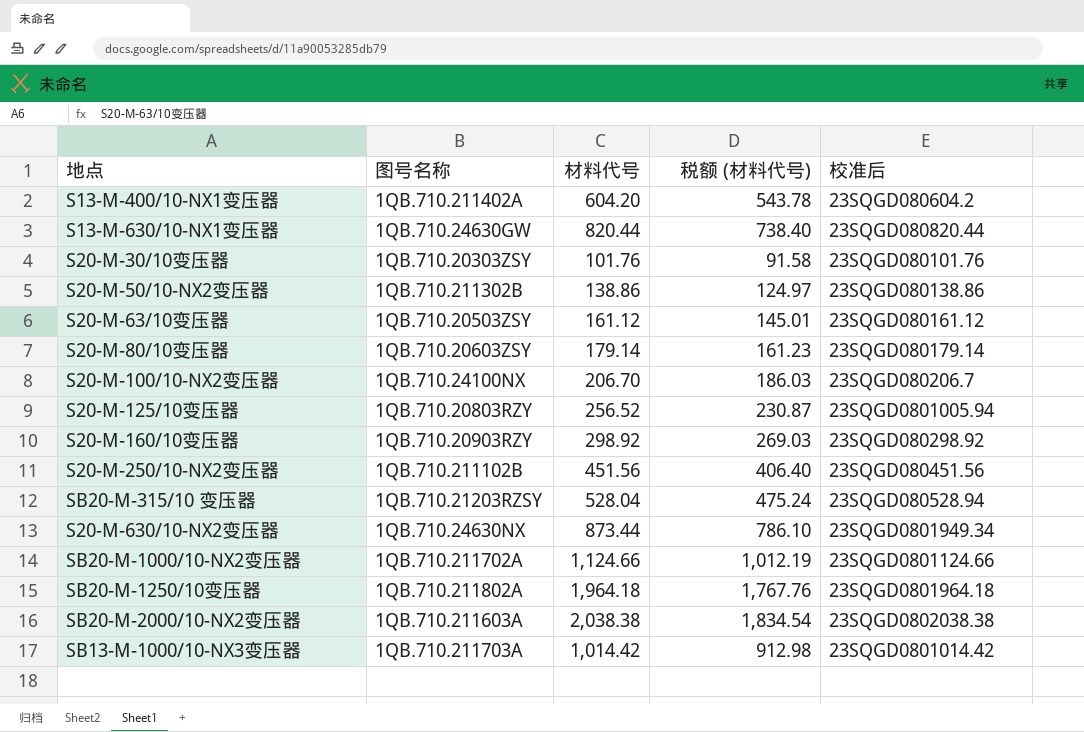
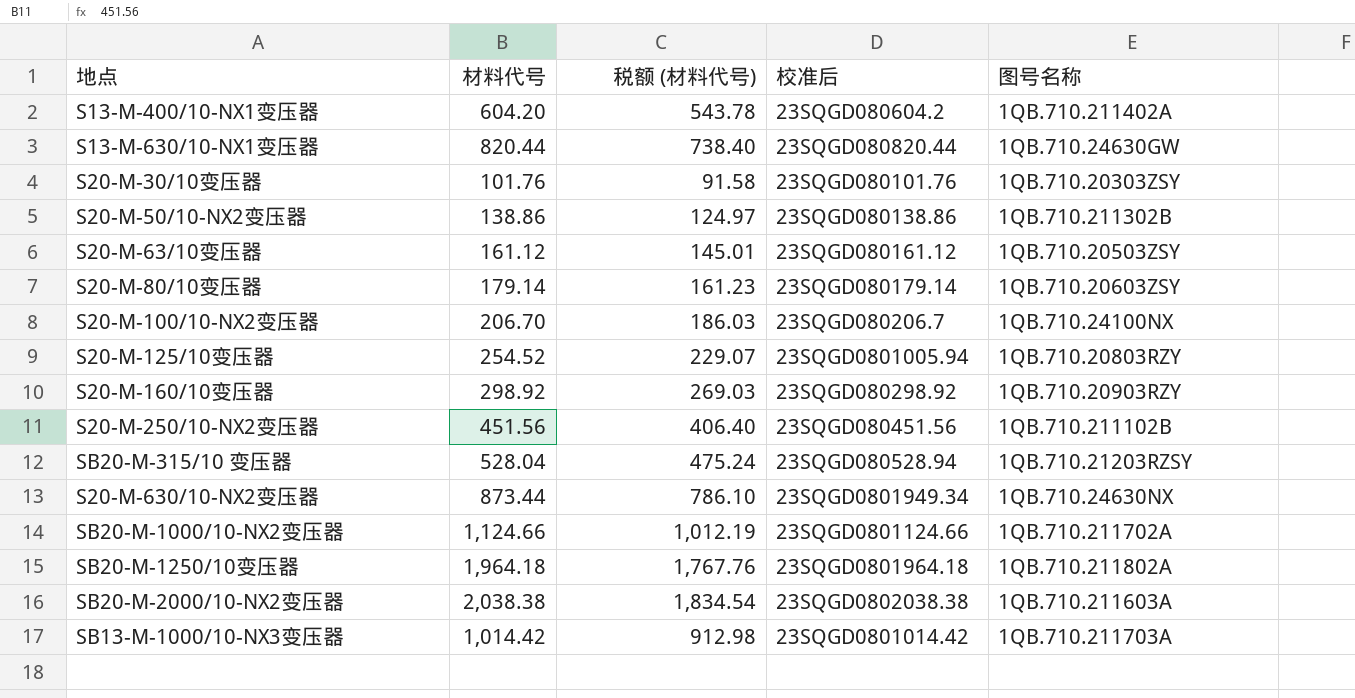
column 图号名称 | position: 2 -> 5
S20-M-125/10变压器 | 材料代号: 256.52 -> 254.52
S20-M-125/10变压器 | 税额 (材料代号): 230.87 -> 229.07

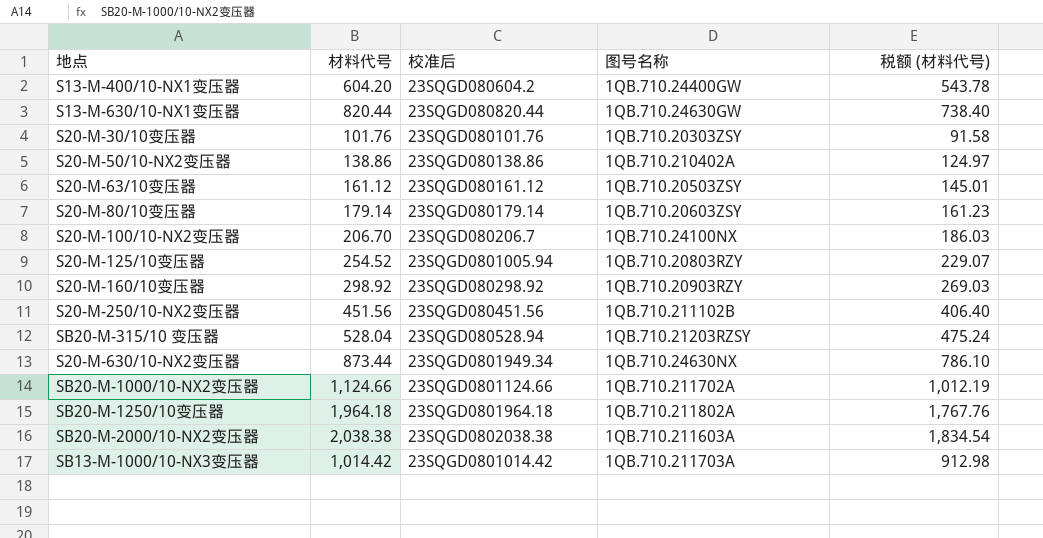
column 税额 (材料代号) | position: 3 -> 5
S13-M-400/10-NX1变压器 | 图号名称: 1QB.710.211402A -> 1QB.710.24400GW
S20-M-50/10-NX2变压器 | 图号名称: 1QB.710.211302B -> 1QB.710.210402A

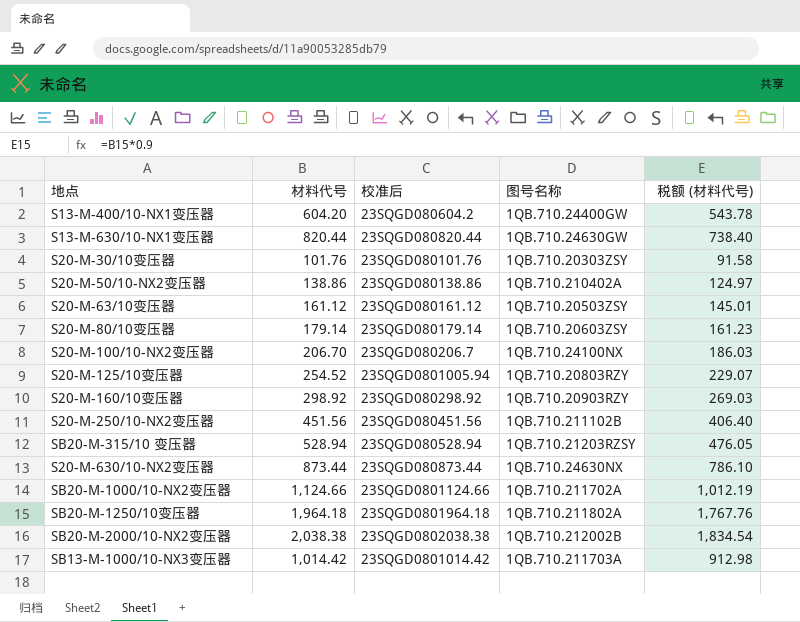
SB20-M-315/10 变压器 | 材料代号: 528.04 -> 528.94
SB20-M-315/10 变压器 | 税额 (材料代号): 475.24 -> 476.05
S20-M-630/10-NX2变压器 | 校准后: 23SQGD0801949.34 -> 23SQGD080873.44
SB20-M-2000/10-NX2变压器 | 图号名称: 1QB.710.211603A -> 1QB.710.212002B

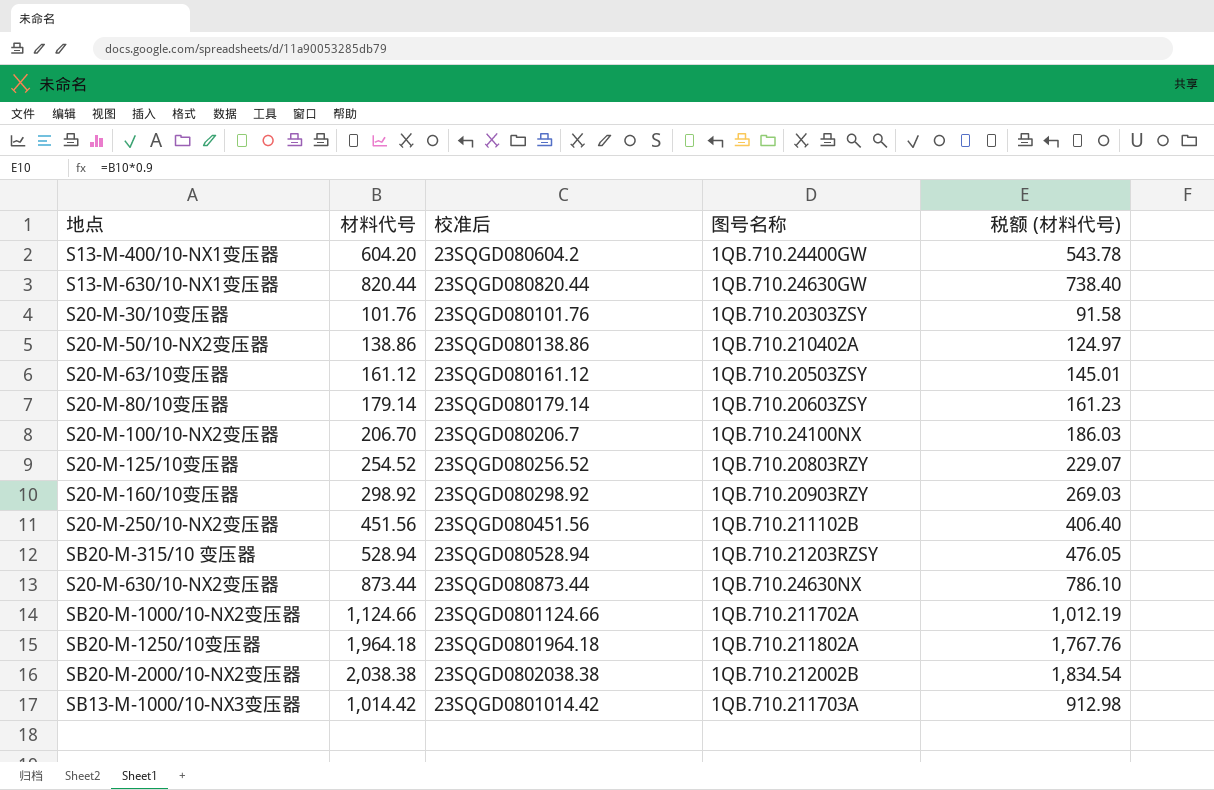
S20-M-125/10变压器 | 校准后: 23SQGD0801005.94 -> 23SQGD080256.52

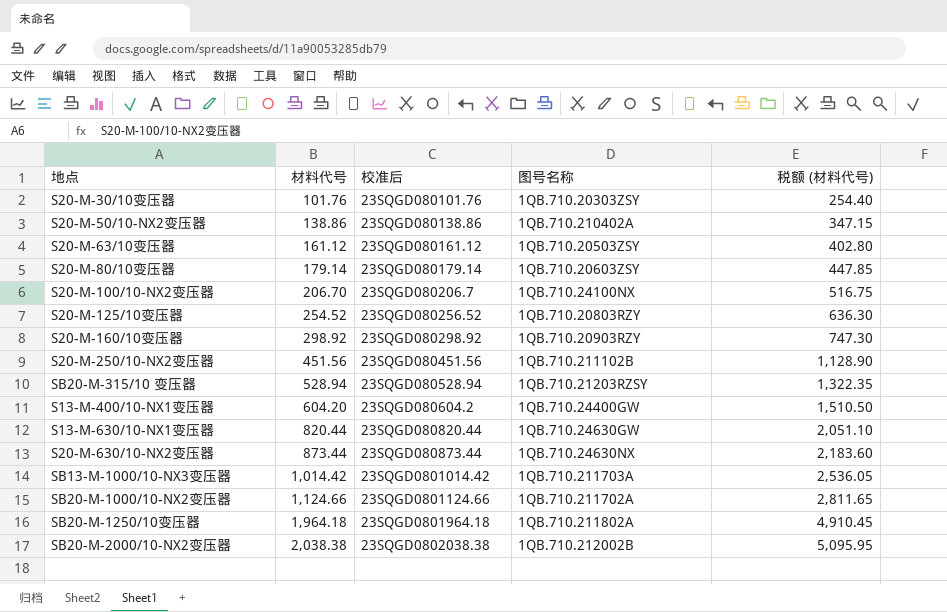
row order: none -> 材料代号 ascending
column 税额 (材料代号) | formula: [材料代号] * 0.9 -> [材料代号] * 2.5

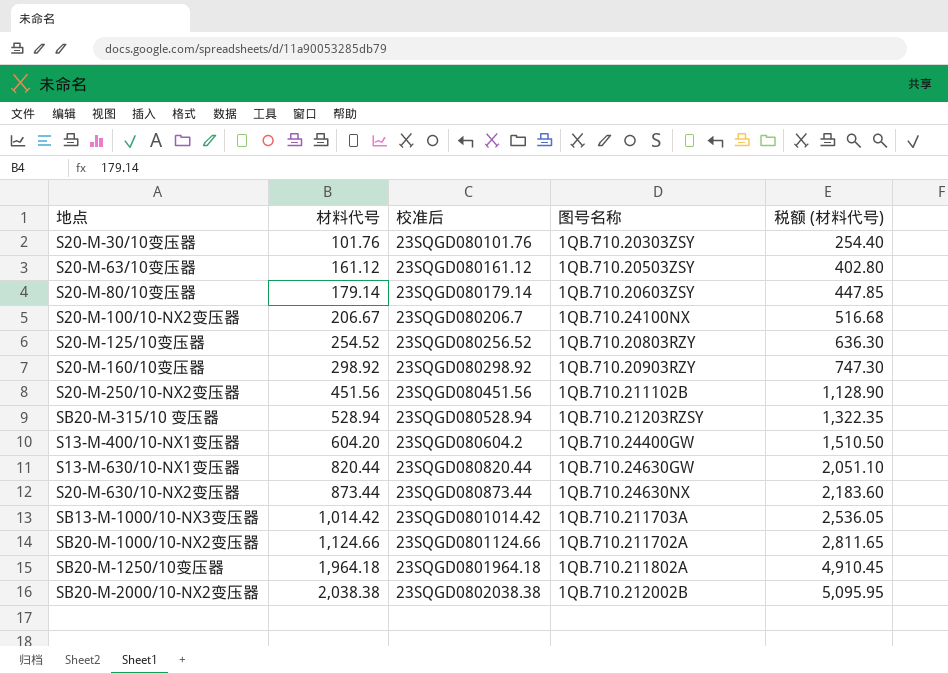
row S20-M-50/10-NX2变压器: 138.86 | 23SQGD080138.86 | 1QB.710.210402A | 347.15 -> none
S20-M-100/10-NX2变压器 | 材料代号: 206.70 -> 206.67
S20-M-100/10-NX2变压器 | 税额 (材料代号): 516.75 -> 516.68

